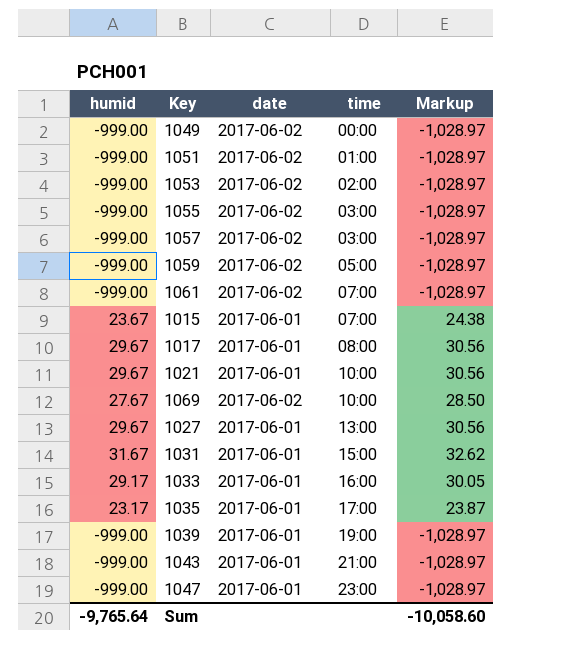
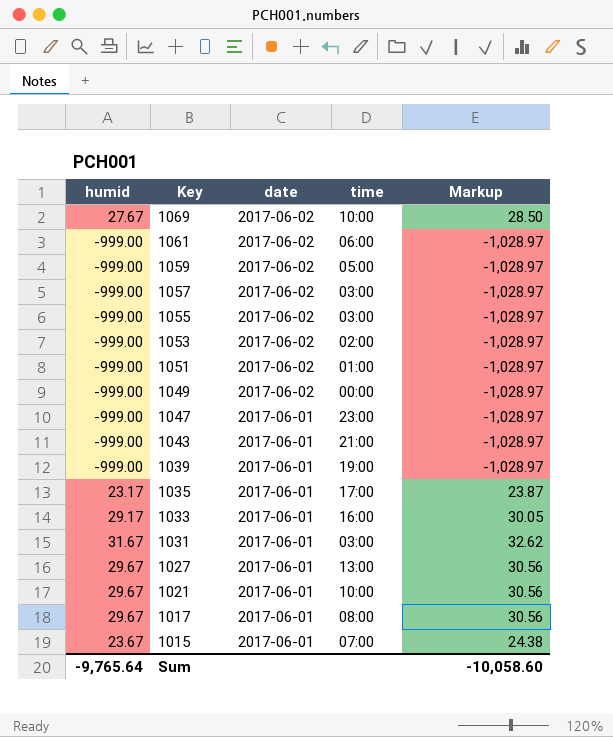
row order: time ascending -> Key descending
1061 | time: 07:00 -> 06:00
1031 | time: 15:00 -> 03:00

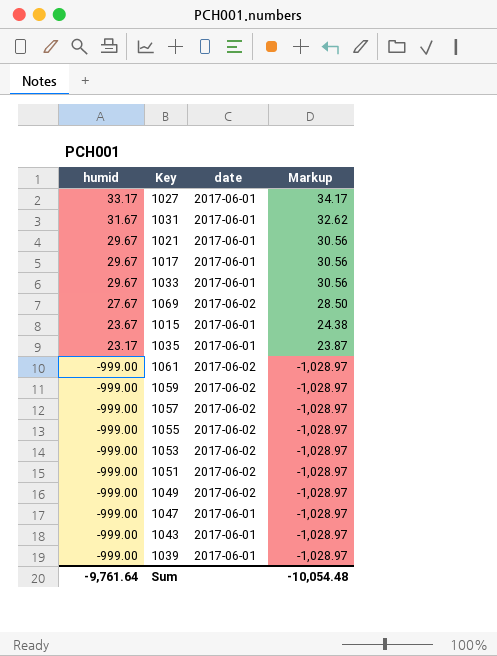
row order: Key descending -> humid descending
column time | position: 4 -> none
1027 | humid: 29.67 -> 33.17
1027 | Markup: 30.56 -> 34.17
1033 | humid: 29.17 -> 29.67
1033 | Markup: 30.05 -> 30.56
Sum | humid: -9,765.64 -> -9,761.64
Sum | Markup: -10,058.60 -> -10,054.48

